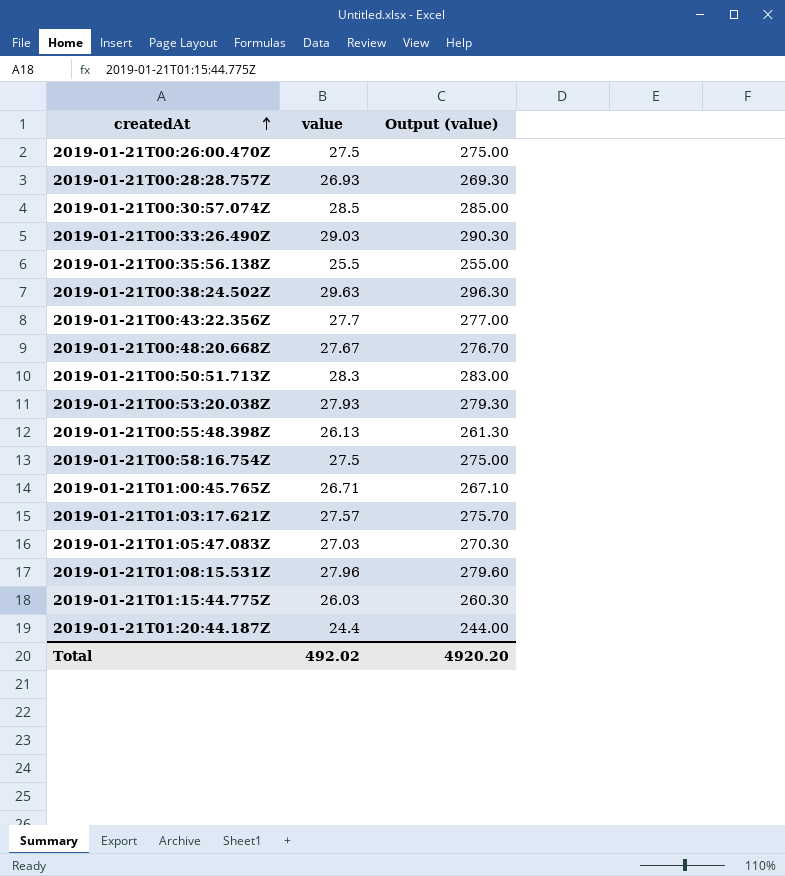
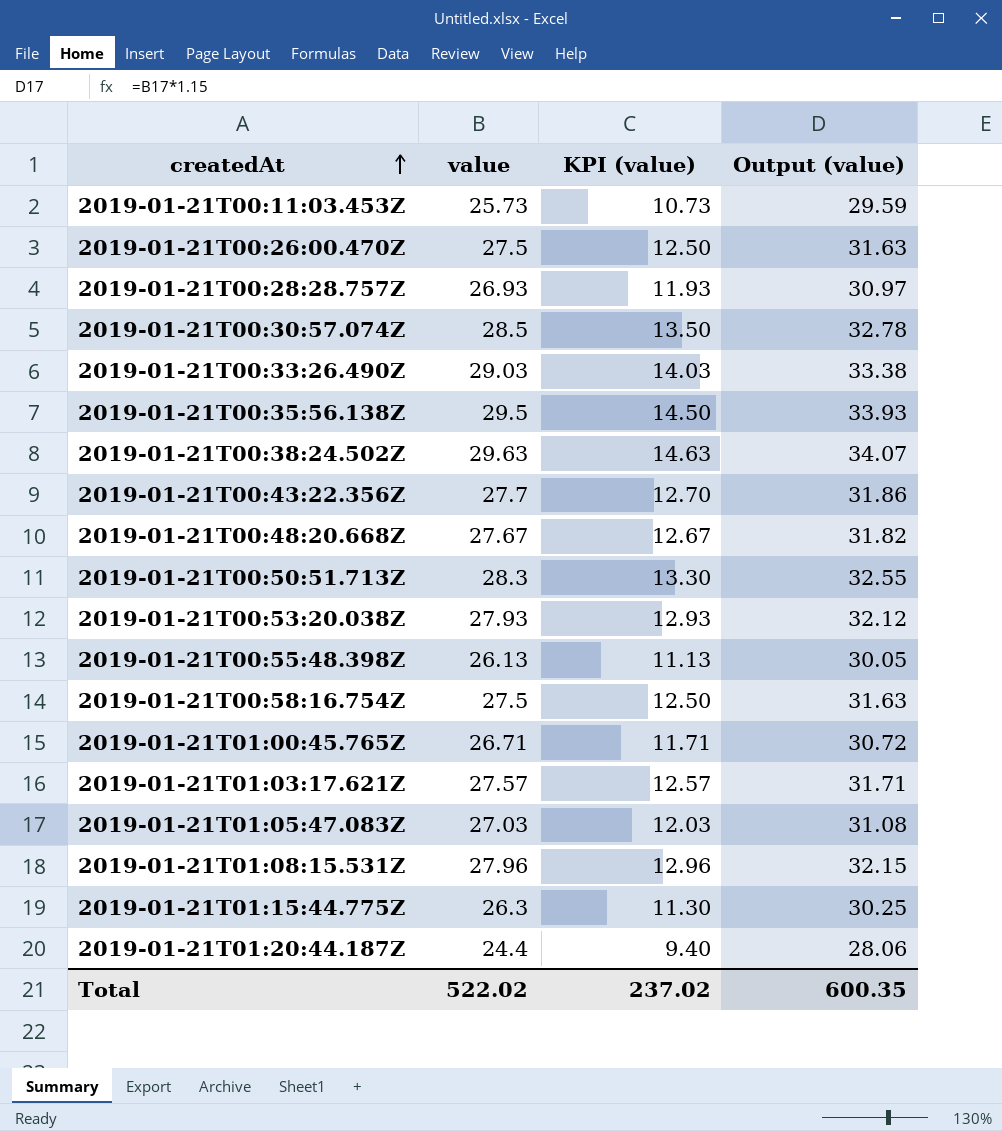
column KPI (value) | formula: none -> [value] - 15
column Output (value) | formula: [value] * 10 -> [value] * 1.15
row 2019-01-21T00:11:03.453Z: none -> 25.73 | 10.73 | 29.59
2019-01-21T00:35:56.138Z | value: 25.5 -> 29.5
2019-01-21T01:15:44.775Z | value: 26.03 -> 26.3
Total | value: 492.02 -> 522.02
Total | Output (value): 4920.20 -> 600.35

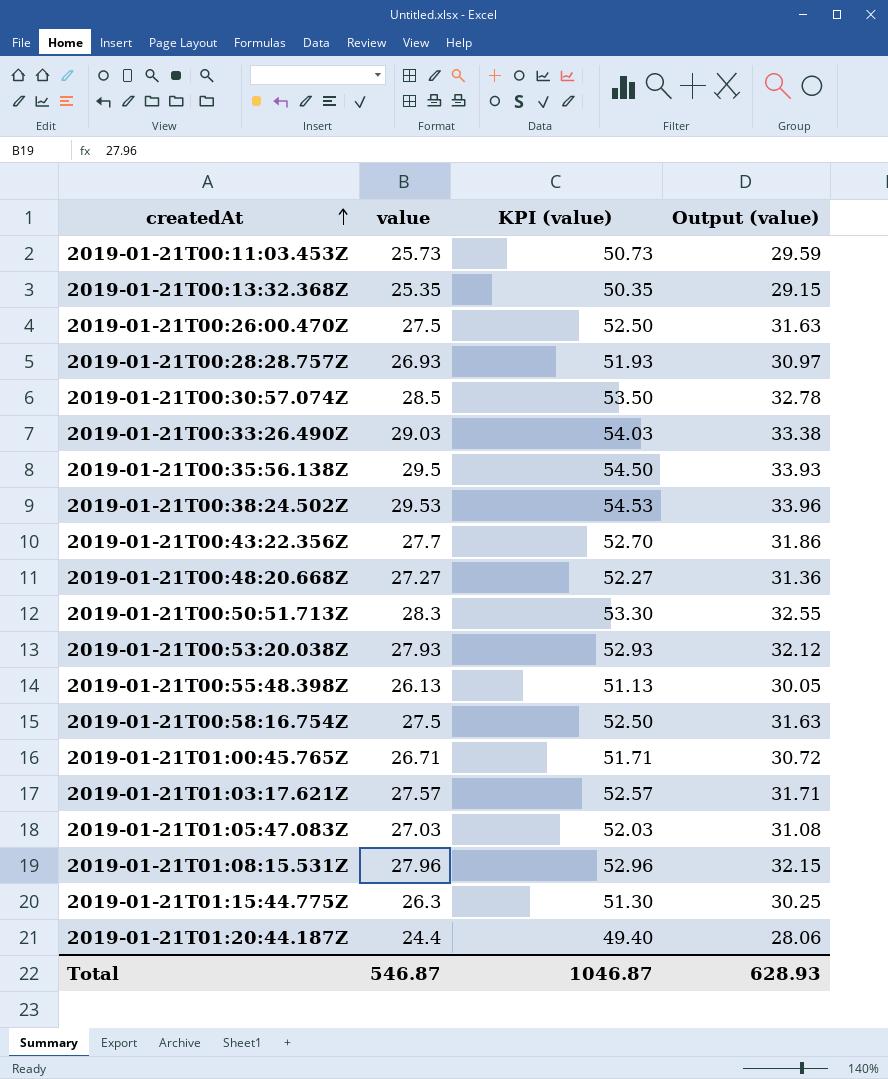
column KPI (value) | formula: [value] - 15 -> [value] + 25
row 2019-01-21T00:13:32.368Z: none -> 25.35 | 50.35 | 29.15
2019-01-21T00:38:24.502Z | value: 29.63 -> 29.53
2019-01-21T00:38:24.502Z | Output (value): 34.07 -> 33.96
2019-01-21T00:48:20.668Z | value: 27.67 -> 27.27
2019-01-21T00:48:20.668Z | Output (value): 31.82 -> 31.36
Total | value: 522.02 -> 546.87
Total | KPI (value): 237.02 -> 1046.87
Total | Output (value): 600.35 -> 628.93

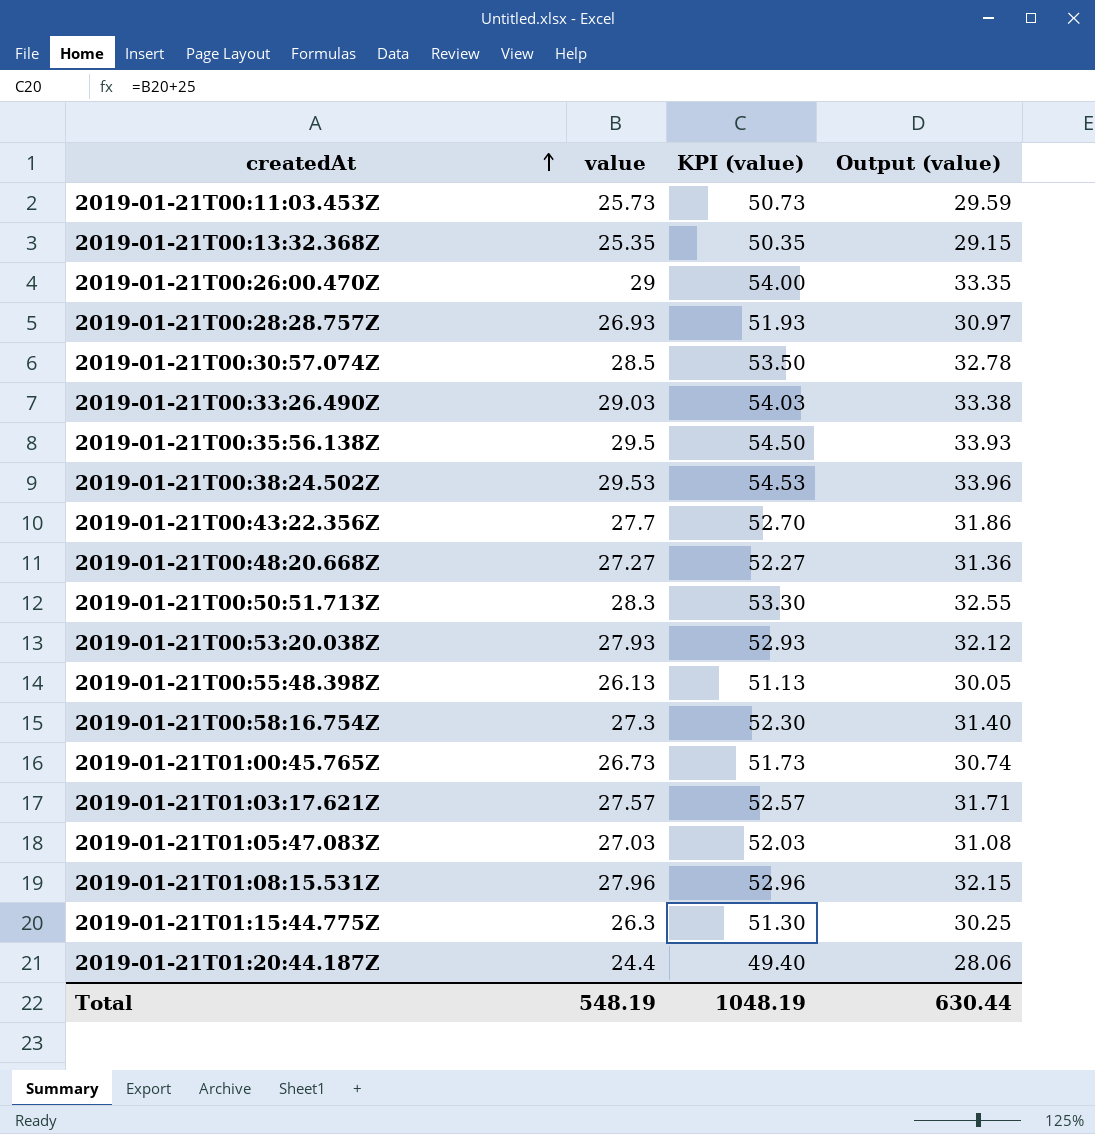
2019-01-21T00:26:00.470Z | value: 27.5 -> 29
2019-01-21T00:26:00.470Z | KPI (value): 52.50 -> 54.00
2019-01-21T00:26:00.470Z | Output (value): 31.63 -> 33.35
2019-01-21T00:58:16.754Z | value: 27.5 -> 27.3
2019-01-21T00:58:16.754Z | KPI (value): 52.50 -> 52.30
2019-01-21T00:58:16.754Z | Output (value): 31.63 -> 31.40
2019-01-21T01:00:45.765Z | value: 26.71 -> 26.73
2019-01-21T01:00:45.765Z | KPI (value): 51.71 -> 51.73
2019-01-21T01:00:45.765Z | Output (value): 30.72 -> 30.74
Total | value: 546.87 -> 548.19
Total | KPI (value): 1046.87 -> 1048.19
Total | Output (value): 628.93 -> 630.44

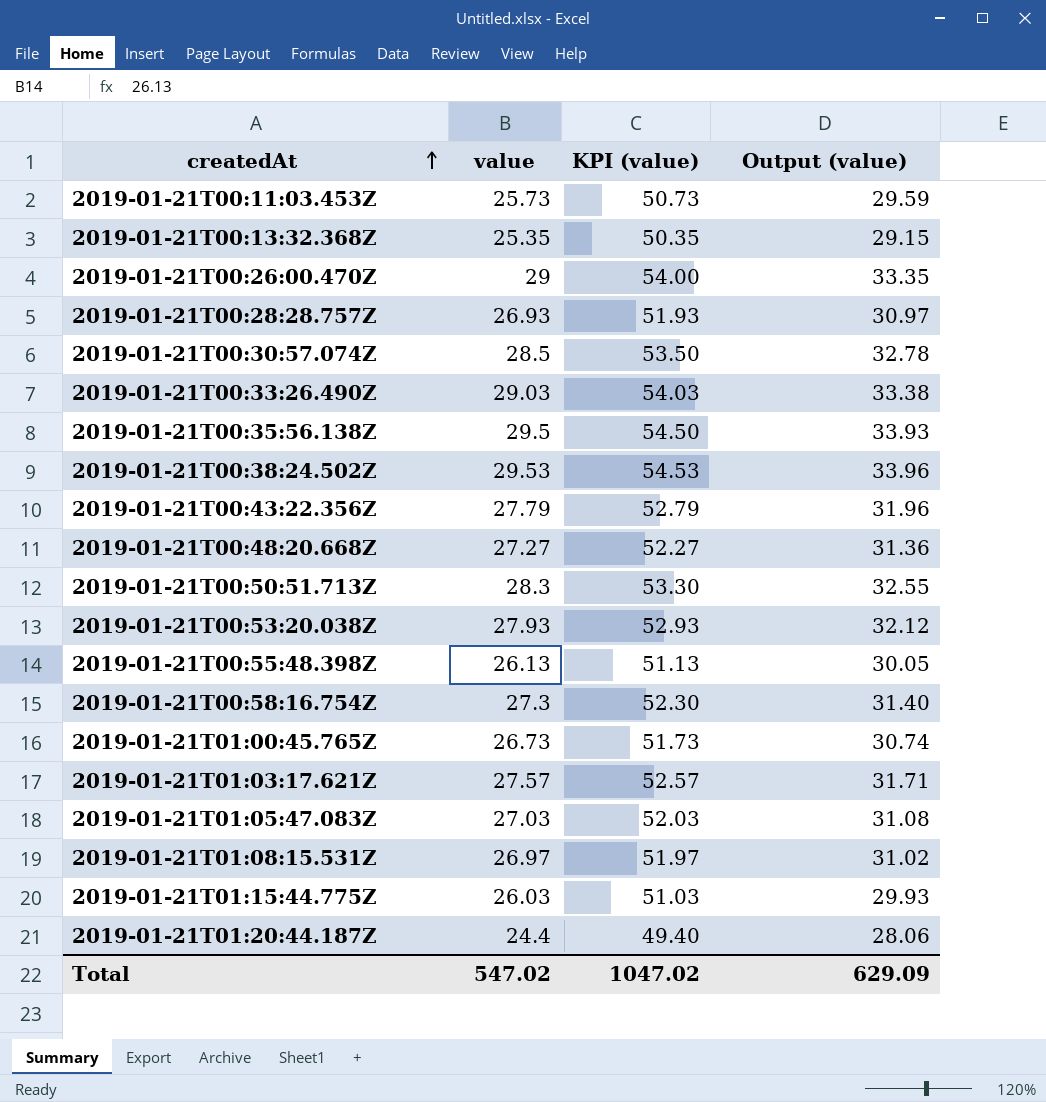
2019-01-21T00:43:22.356Z | value: 27.7 -> 27.79
2019-01-21T00:43:22.356Z | KPI (value): 52.70 -> 52.79
2019-01-21T00:43:22.356Z | Output (value): 31.86 -> 31.96
2019-01-21T01:08:15.531Z | value: 27.96 -> 26.97
2019-01-21T01:08:15.531Z | KPI (value): 52.96 -> 51.97
2019-01-21T01:08:15.531Z | Output (value): 32.15 -> 31.02
2019-01-21T01:15:44.775Z | value: 26.3 -> 26.03
2019-01-21T01:15:44.775Z | KPI (value): 51.30 -> 51.03
2019-01-21T01:15:44.775Z | Output (value): 30.25 -> 29.93
Total | value: 548.19 -> 547.02
Total | KPI (value): 1048.19 -> 1047.02
Total | Output (value): 630.44 -> 629.09

